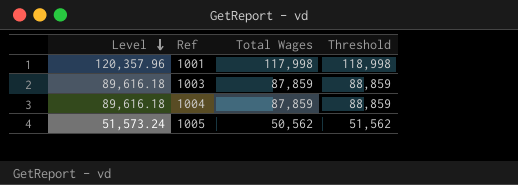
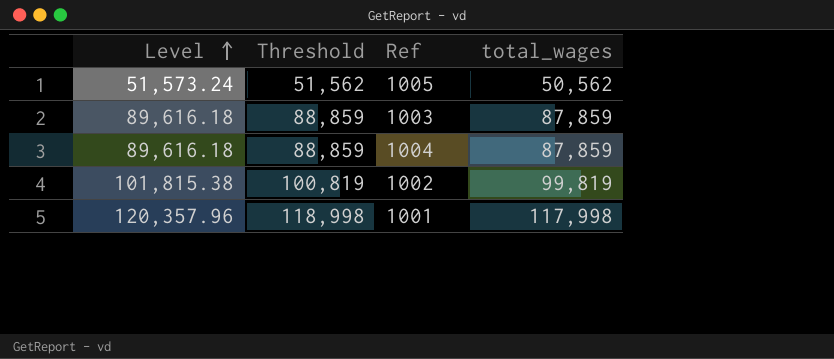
row order: Level descending -> Level ascending
column Threshold | position: 4 -> 2
column name: Total Wages -> total_wages
row 1002: none -> 101,815.38 | 100,819 | 99,819

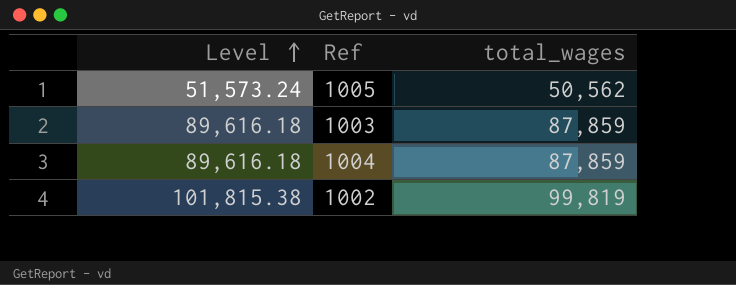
column Threshold | formula: [total_wages] + 1000 -> none
row 1001: 120,357.96 | 118,998 | 117,998 -> none

